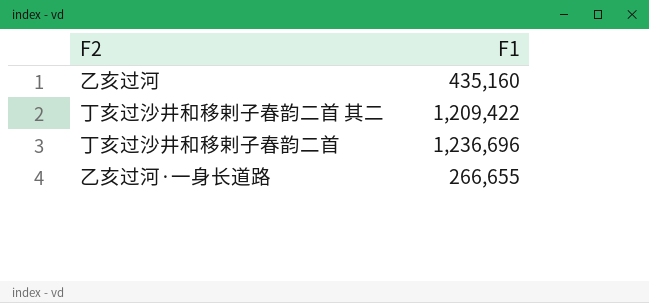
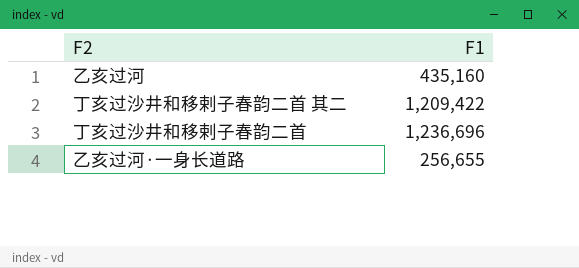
乙亥过河·一身长道路 | F1: 266,655 -> 256,655

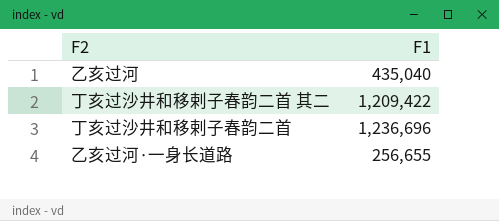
乙亥过河 | F1: 435,160 -> 435,040

